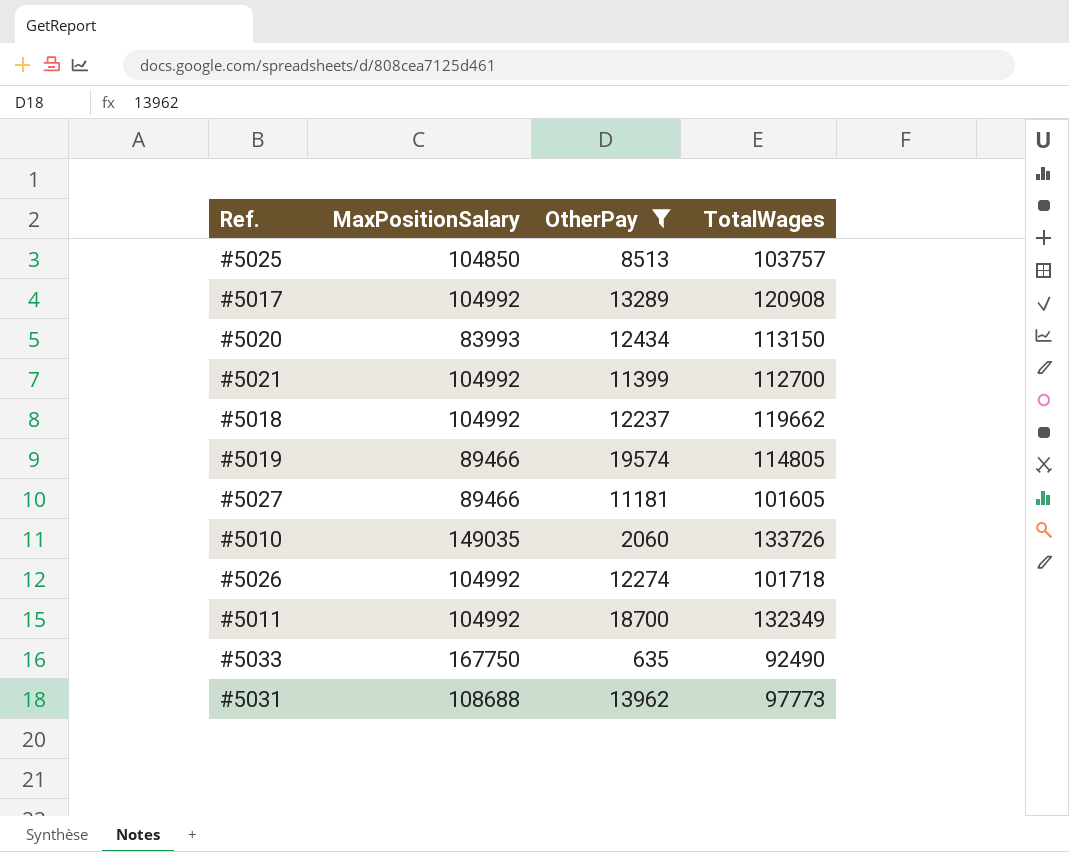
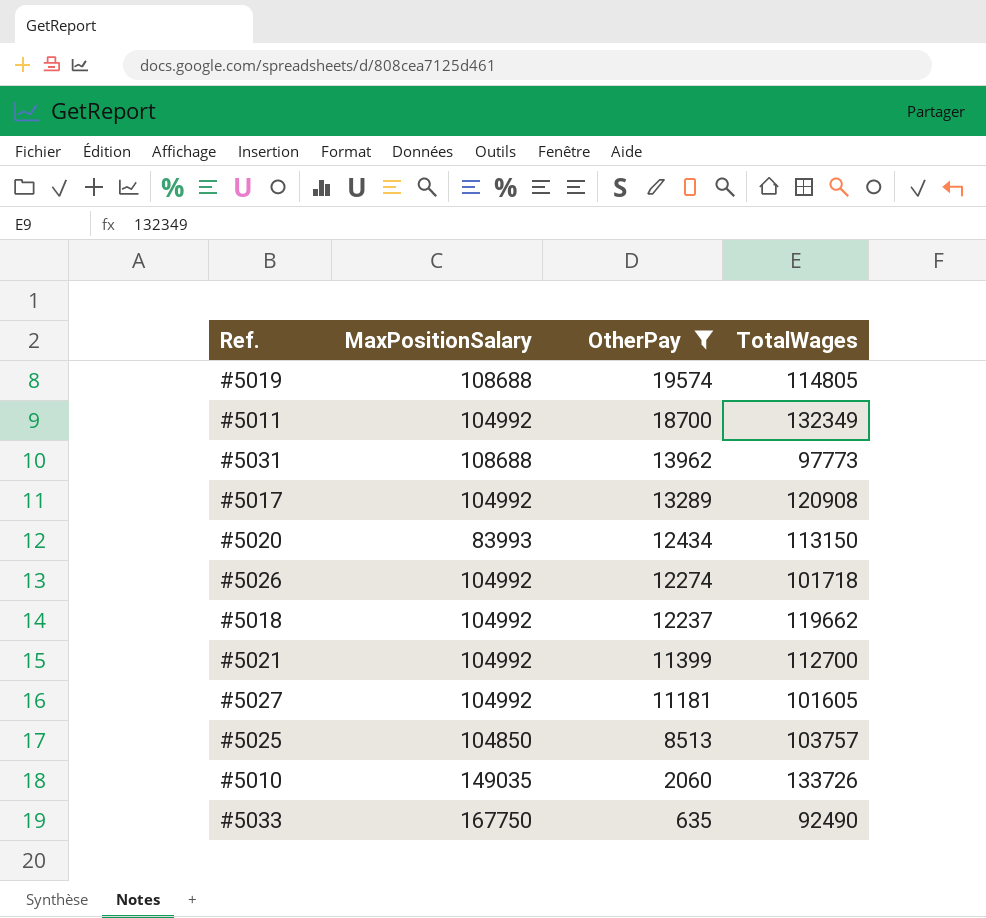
row order: none -> OtherPay descending
#5019 | MaxPositionSalary: 89466 -> 108688
#5027 | MaxPositionSalary: 89466 -> 104992

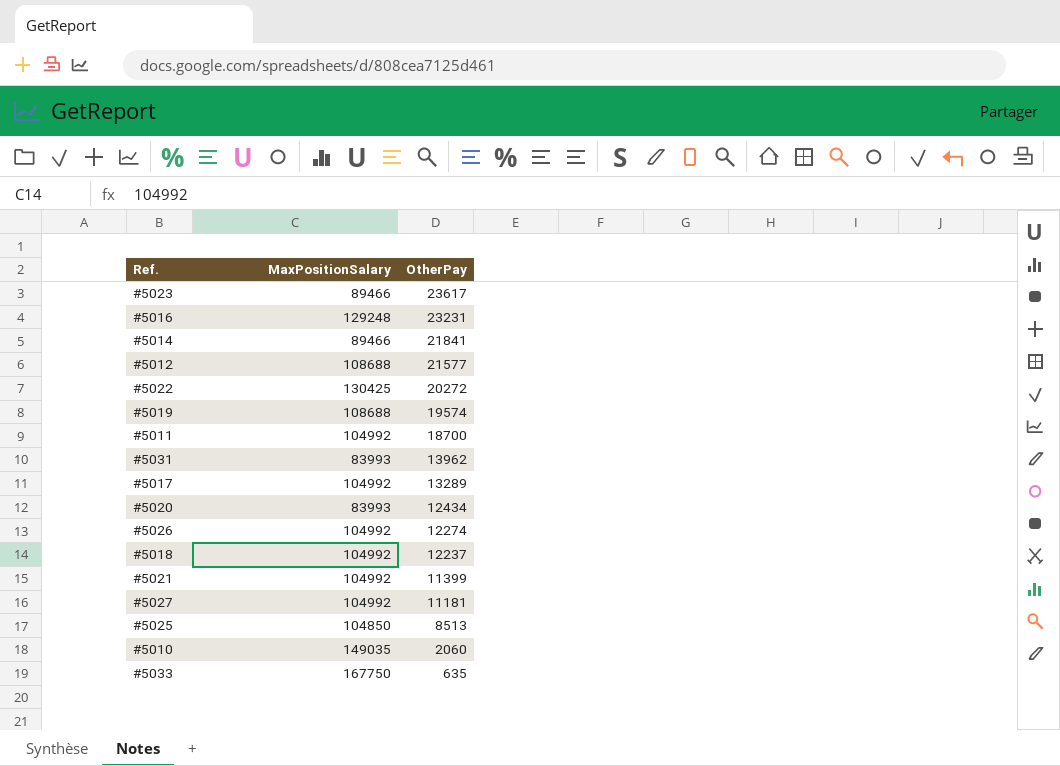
filter: OtherPay <= 19574 -> none
column TotalWages | position: 4 -> none
#5031 | MaxPositionSalary: 108688 -> 83993

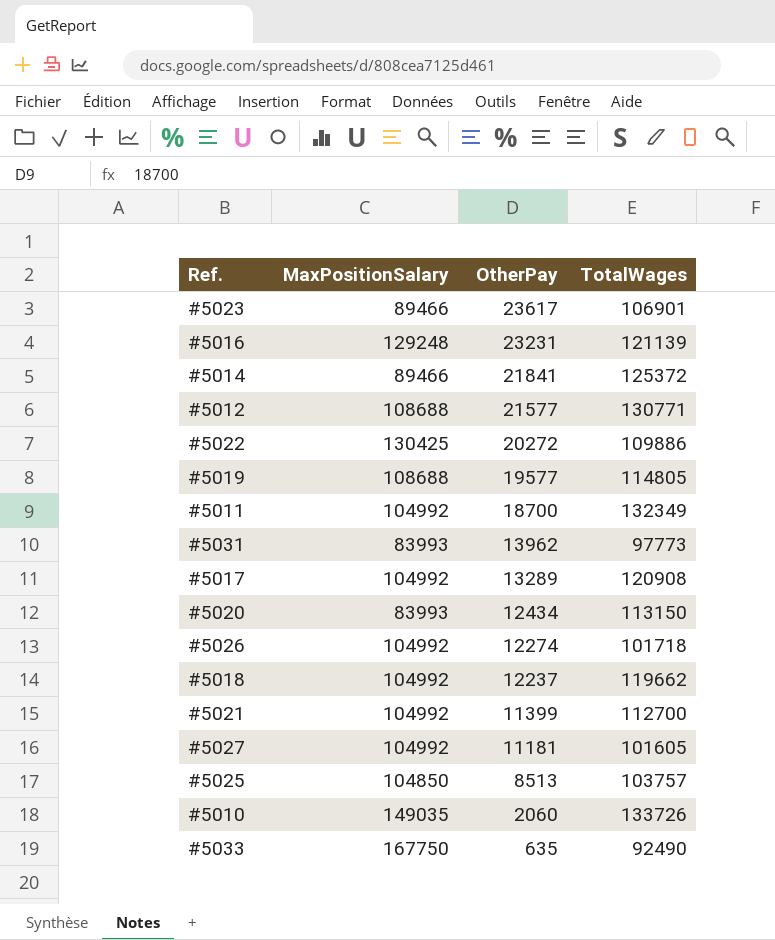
column TotalWages | position: none -> 4
#5019 | OtherPay: 19574 -> 19577

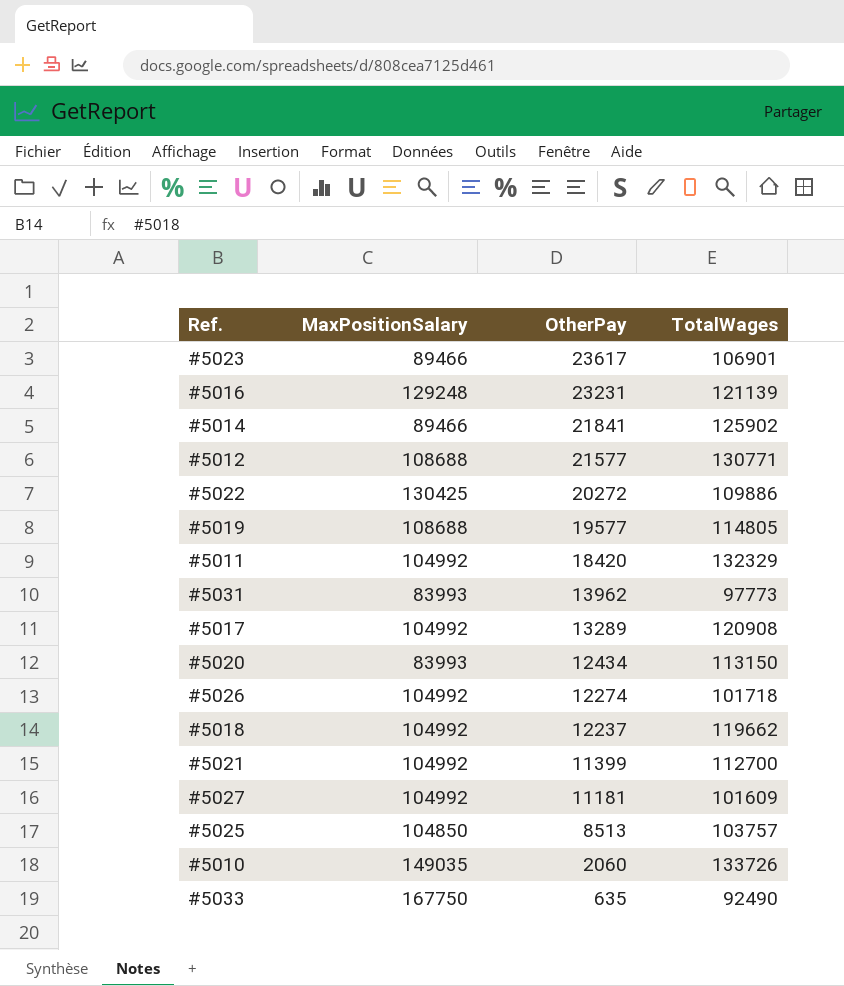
#5014 | TotalWages: 125372 -> 125902
#5011 | OtherPay: 18700 -> 18420
#5011 | TotalWages: 132349 -> 132329
#5027 | TotalWages: 101605 -> 101609

